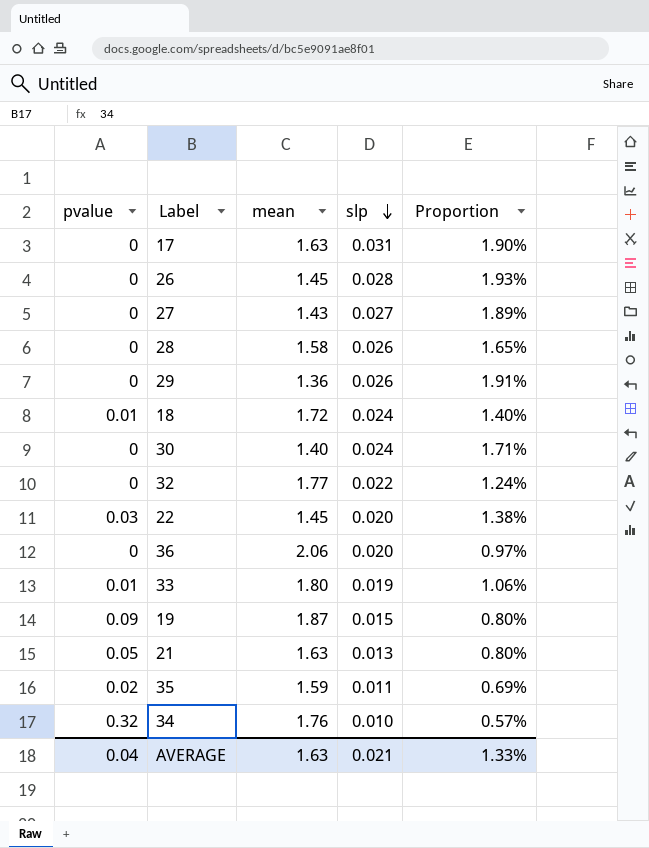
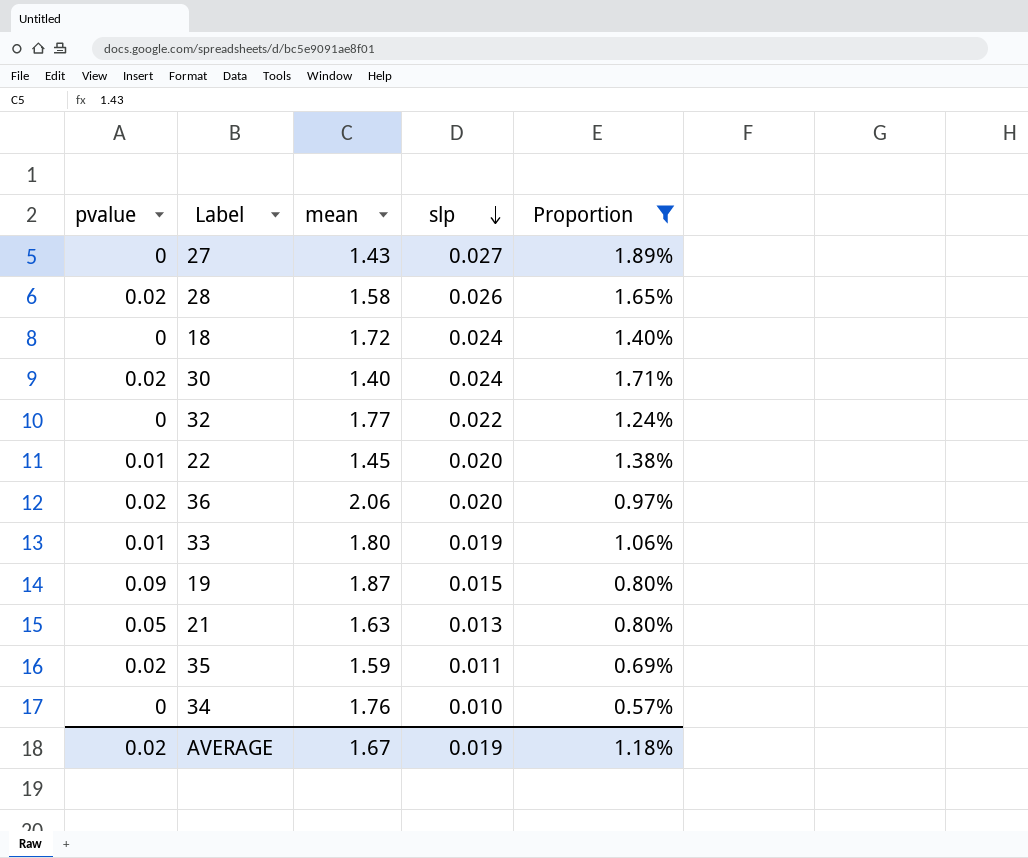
filter: none -> Proportion <= 1.89%
28 | pvalue: 0 -> 0.02
18 | pvalue: 0.01 -> 0
30 | pvalue: 0 -> 0.02
22 | pvalue: 0.03 -> 0.01
36 | pvalue: 0 -> 0.02
34 | pvalue: 0.32 -> 0
AVERAGE | pvalue: 0.04 -> 0.02
AVERAGE | mean: 1.63 -> 1.67
AVERAGE | slp: 0.021 -> 0.019
AVERAGE | Proportion: 1.33% -> 1.18%

